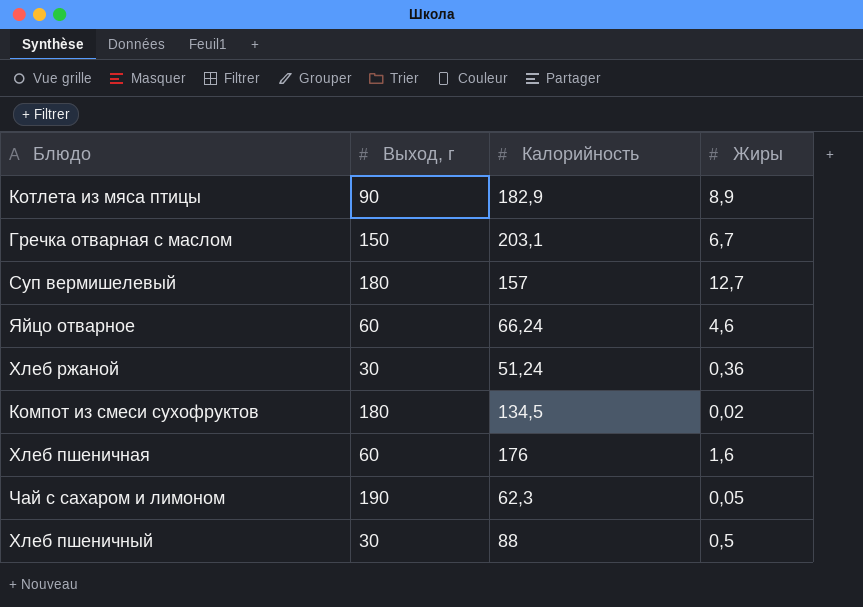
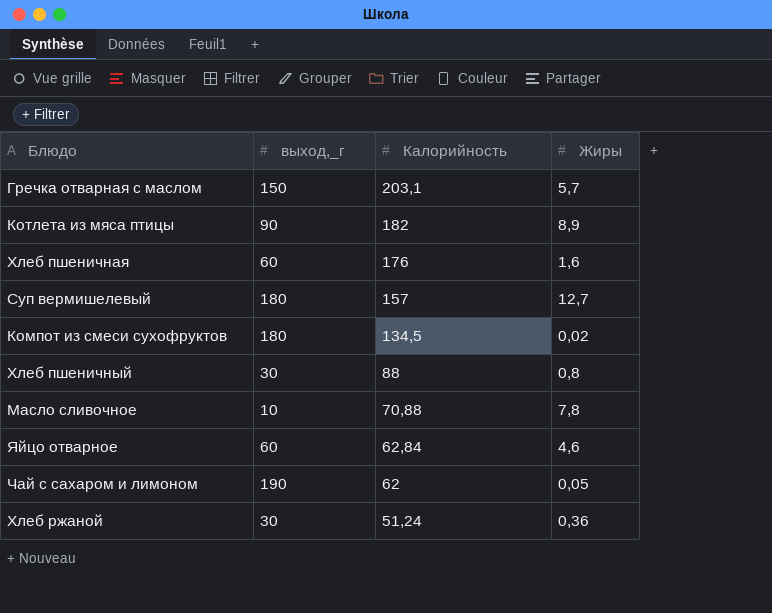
row order: none -> Калорийность descending
column name: Выход, г -> выход,_г
Гречка отварная с маслом | Жиры: 6,7 -> 5,7
Котлета из мяса птицы | Калорийность: 182,9 -> 182
Хлеб пшеничный | Жиры: 0,5 -> 0,8
row Масло сливочное: none -> 10 | 70,88 | 7,8
Яйцо отварное | Калорийность: 66,24 -> 62,84
Чай с сахаром и лимоном | Калорийность: 62,3 -> 62

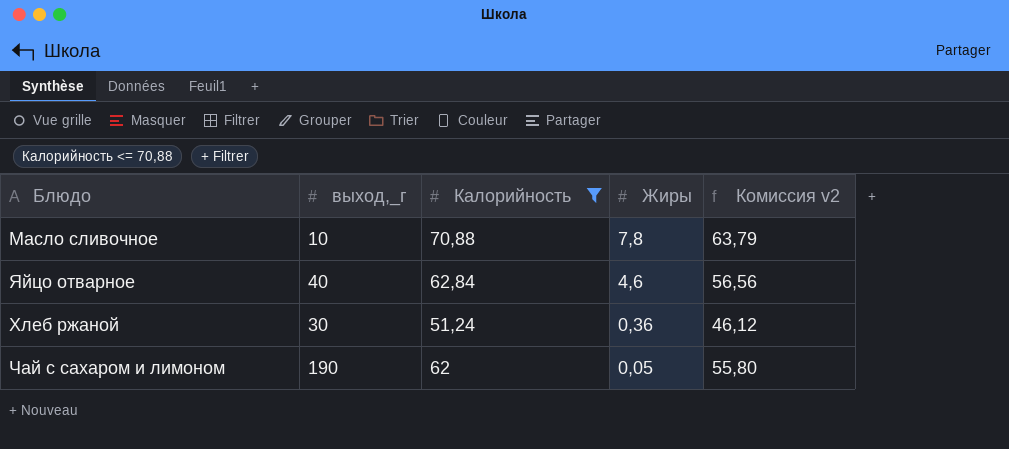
filter: none -> Калорийность <= 70,88
row order: Калорийность descending -> Жиры descending
column Комиссия v2 | formula: none -> [Калорийность] * 0,9
Яйцо отварное | выход,_г: 60 -> 40

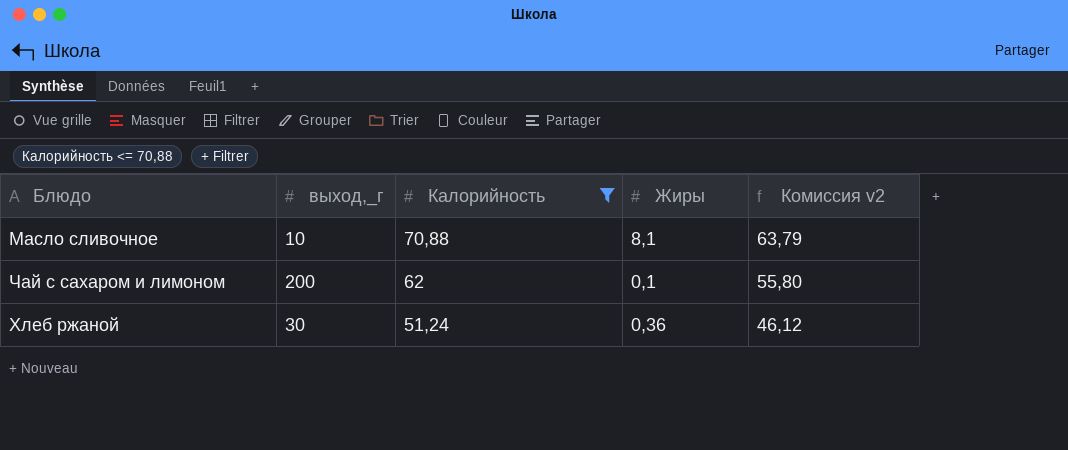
row order: Жиры descending -> Калорийность descending
row Яйцо отварное: 40 | 62,84 | 4,6 | 56,56 -> none
Масло сливочное | Жиры: 7,8 -> 8,1
Чай с сахаром и лимоном | выход,_г: 190 -> 200
Чай с сахаром и лимоном | Жиры: 0,05 -> 0,1

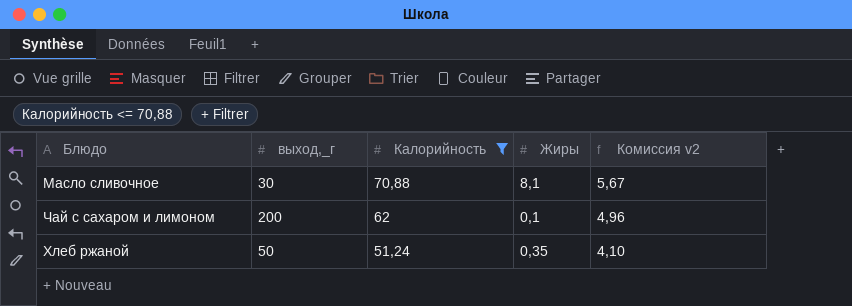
column Комиссия v2 | formula: [Калорийность] * 0,9 -> [Калорийность] * 0,08
Масло сливочное | выход,_г: 10 -> 30
Хлеб ржаной | выход,_г: 30 -> 50
Хлеб ржаной | Жиры: 0,36 -> 0,35

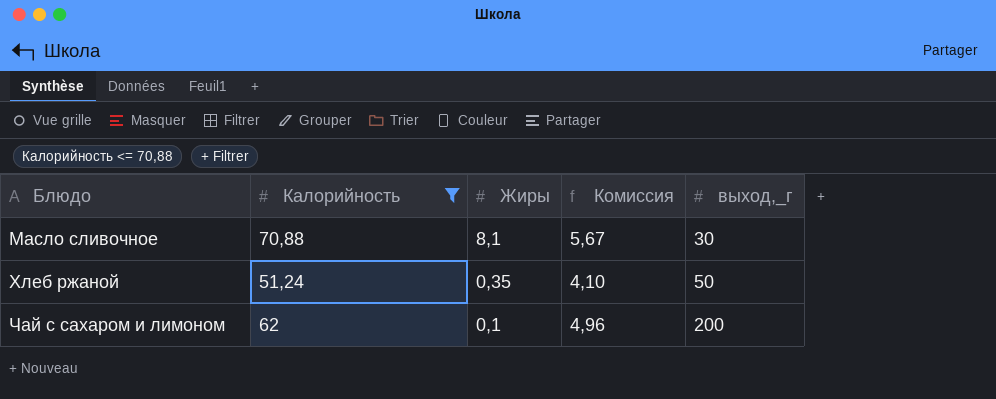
row order: Калорийность descending -> Блюдо ascending
column name: Комиссия v2 -> Комиссия
column выход,_г | position: 2 -> 5

